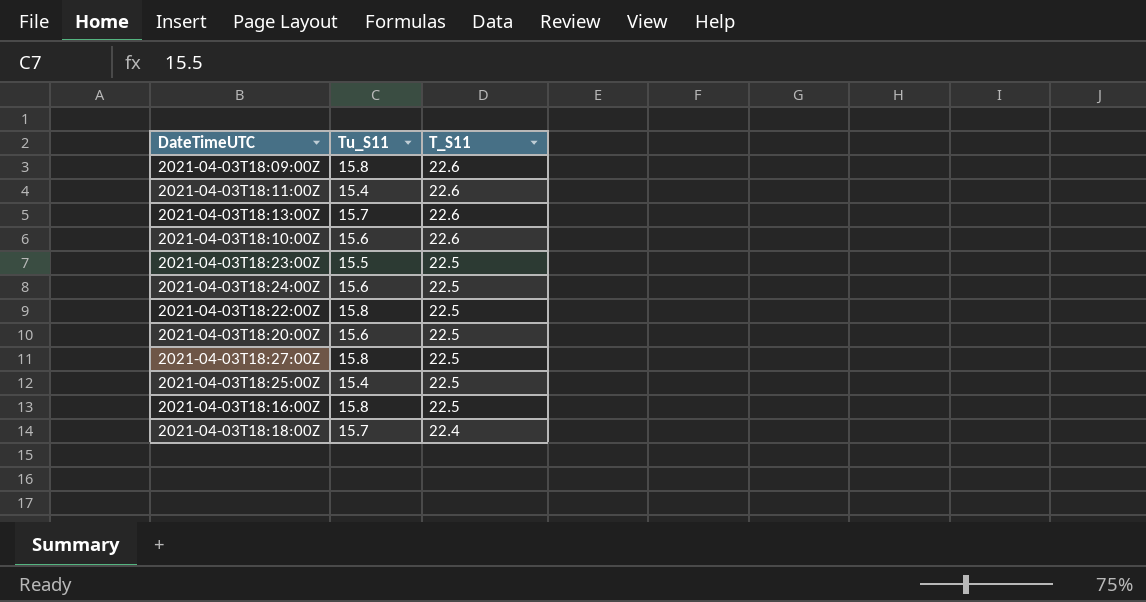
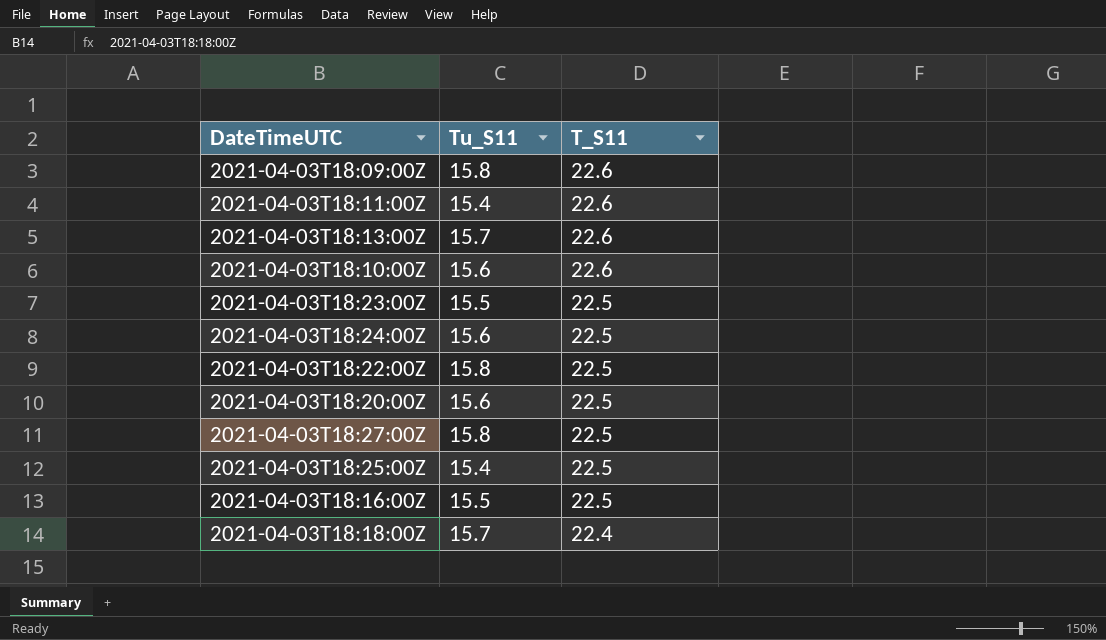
2021-04-03T18:16:00Z | Tu_S11: 15.8 -> 15.5

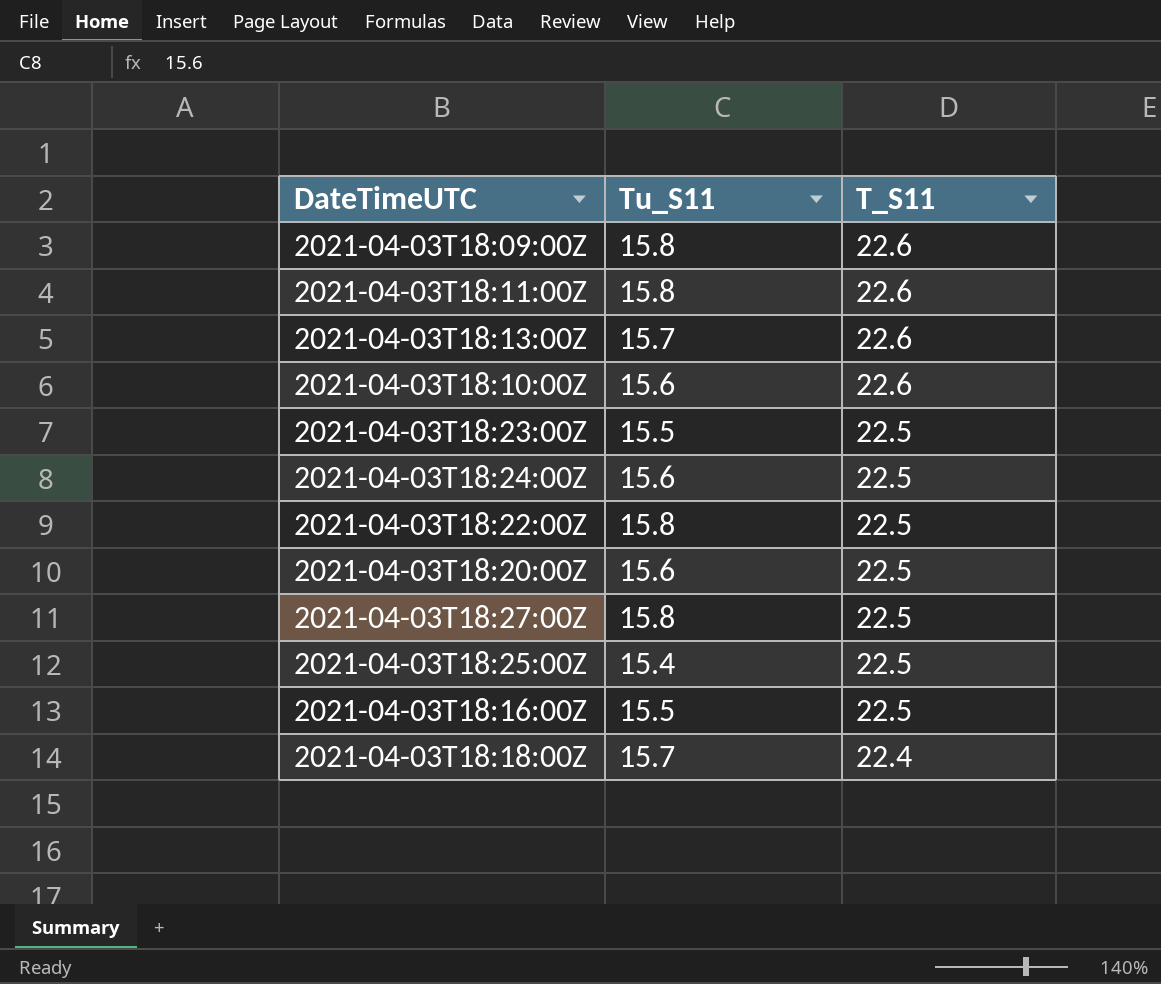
2021-04-03T18:11:00Z | Tu_S11: 15.4 -> 15.8

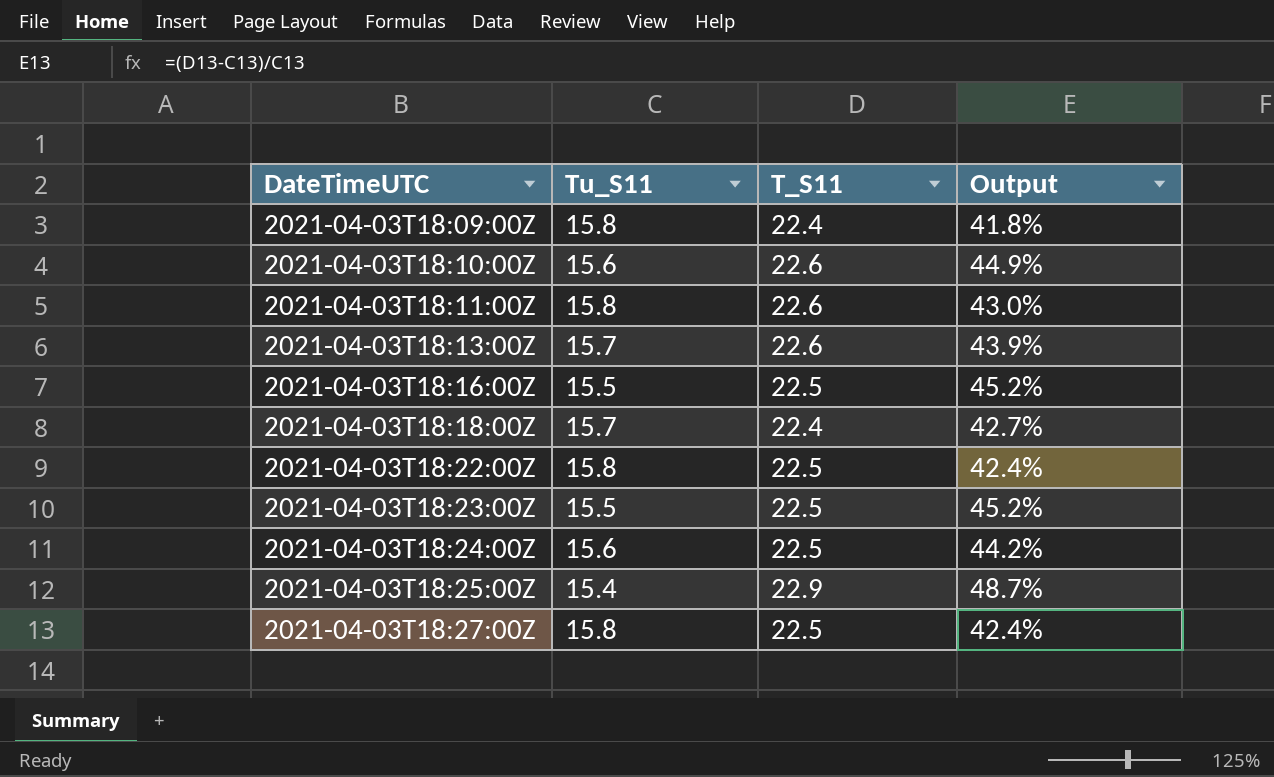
row order: T_S11 descending -> DateTimeUTC ascending
column Output | formula: none -> ([T_S11] - [Tu_S11]) / [Tu_S11]
row 2021-04-03T18:20:00Z: 15.6 | 22.5 -> none
2021-04-03T18:09:00Z | T_S11: 22.6 -> 22.4
2021-04-03T18:25:00Z | T_S11: 22.5 -> 22.9

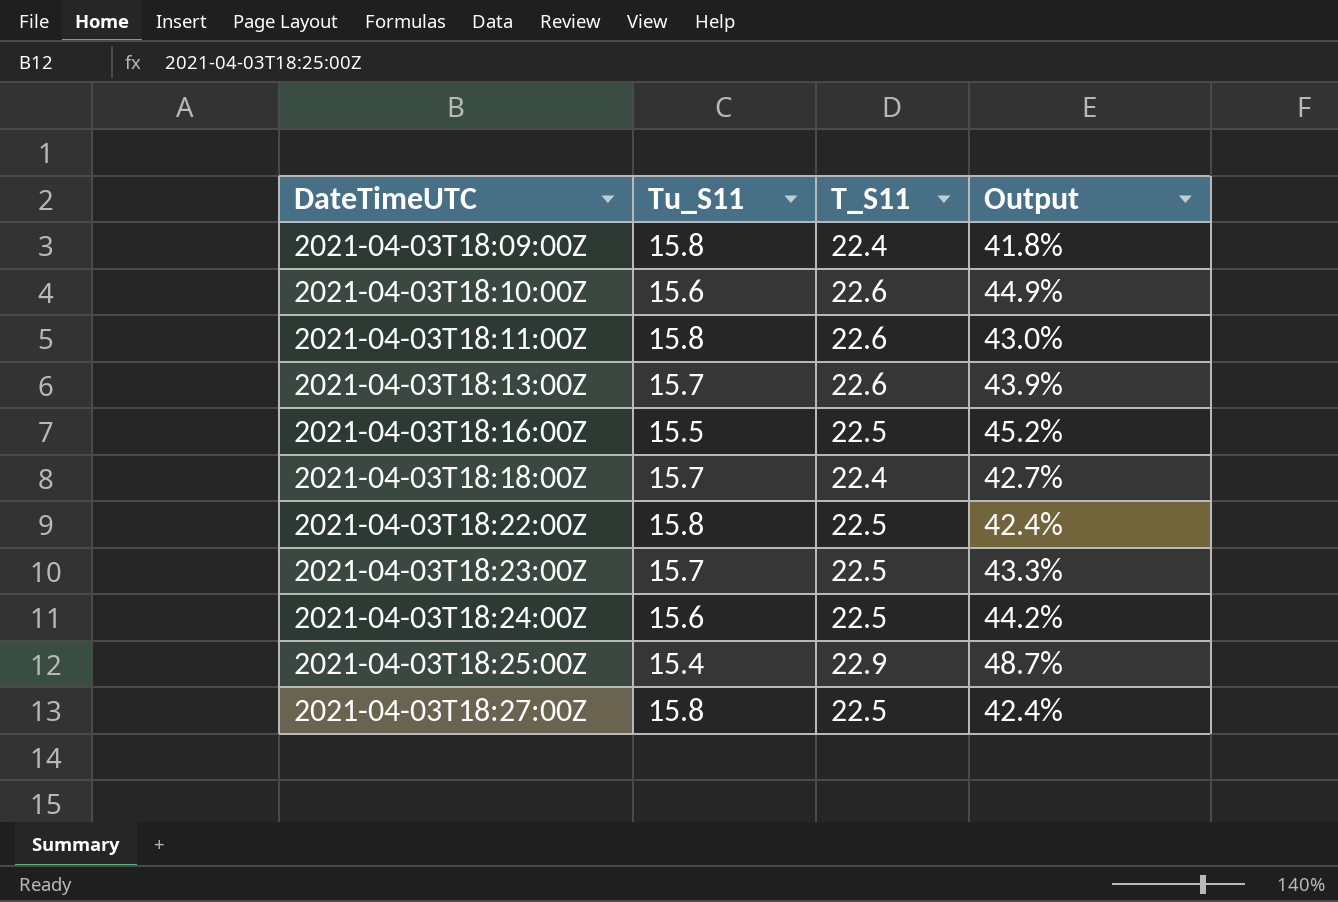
2021-04-03T18:23:00Z | Tu_S11: 15.5 -> 15.7
2021-04-03T18:23:00Z | Output: 45.2% -> 43.3%

